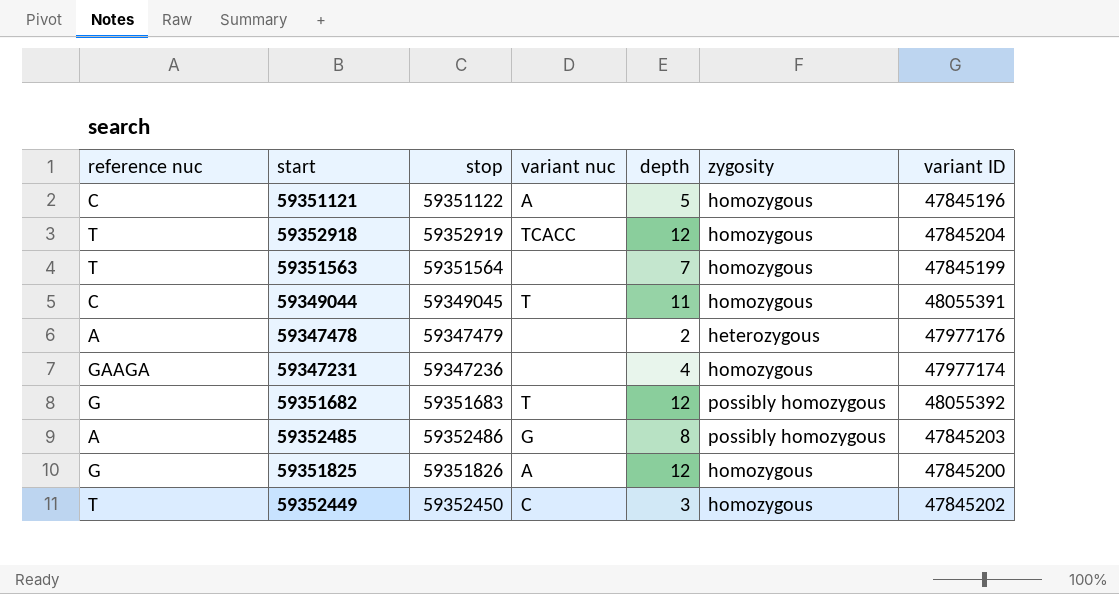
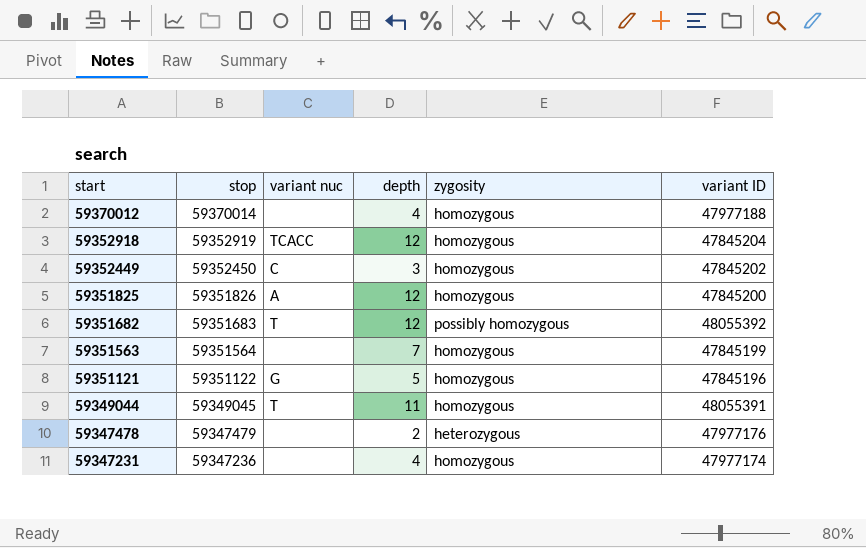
row order: none -> start descending
column reference nuc | position: 1 -> none
row 59352485: A | 59352486 | G | 8 | possibly homozygous | 47845203 -> none
row 59370012: none -> 59370014 | none | 4 | homozygous | 47977188
59351121 | variant nuc: A -> G

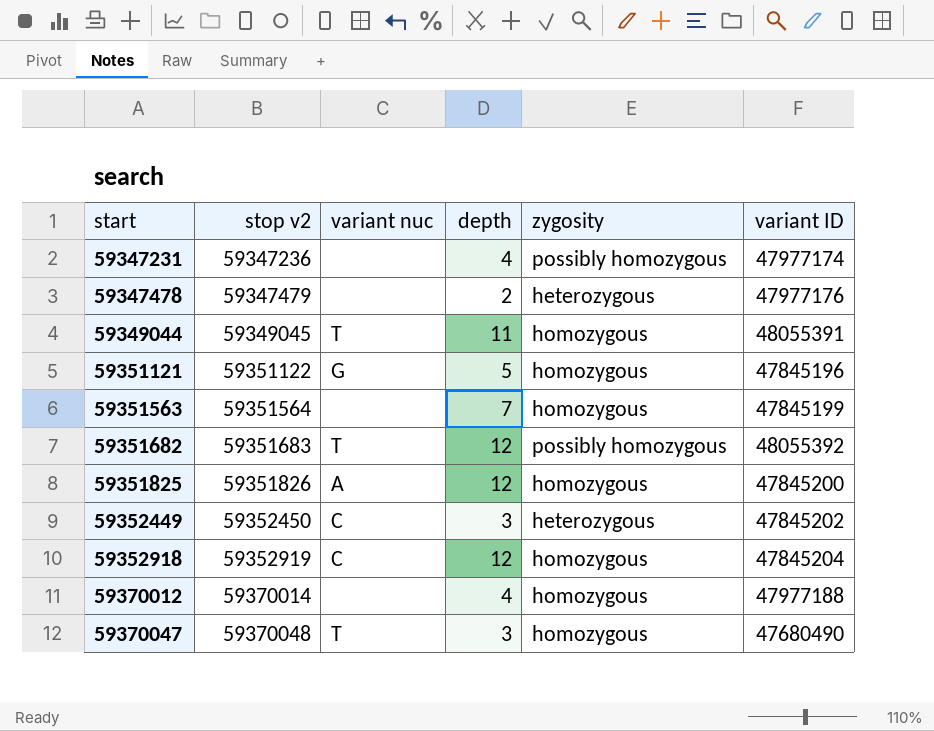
row order: start descending -> start ascending
column name: stop -> stop v2
59347231 | zygosity: homozygous -> possibly homozygous
59352449 | zygosity: homozygous -> heterozygous
59352918 | variant nuc: TCACC -> C
row 59370047: none -> 59370048 | T | 3 | homozygous | 47680490

